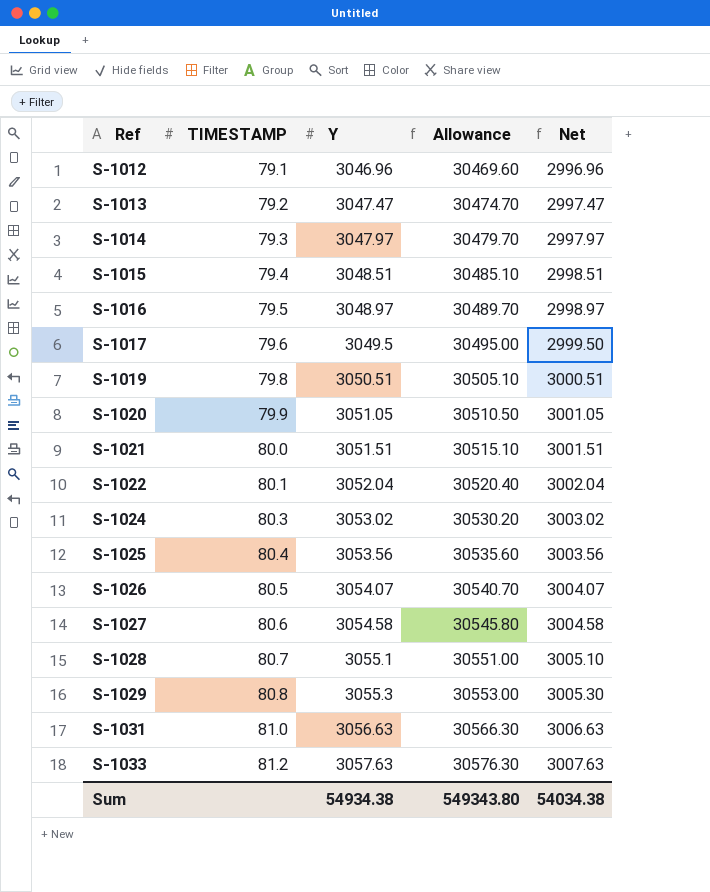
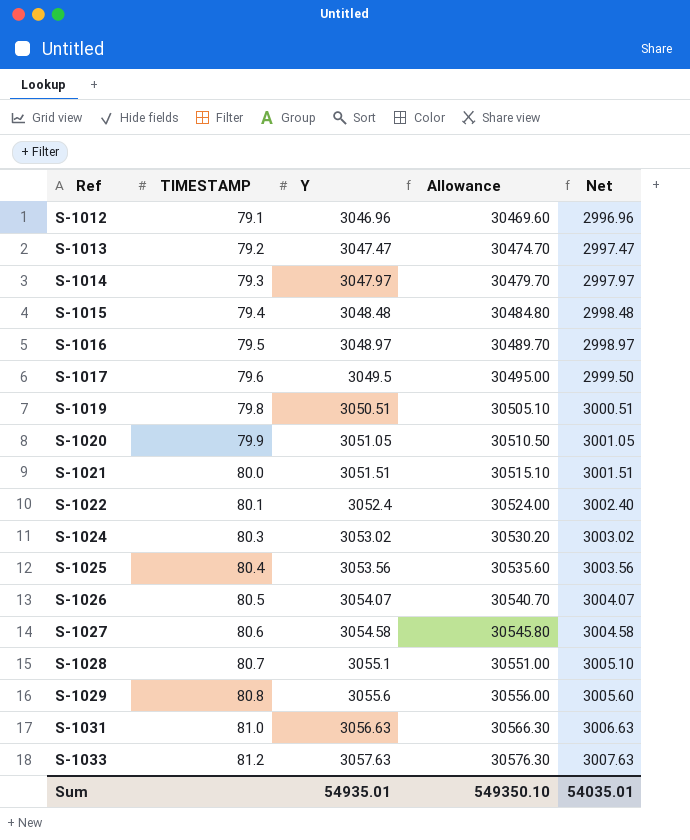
S-1015 | Y: 3048.51 -> 3048.48
S-1015 | Allowance: 30485.10 -> 30484.80
S-1015 | Net: 2998.51 -> 2998.48
S-1022 | Y: 3052.04 -> 3052.4
S-1022 | Allowance: 30520.40 -> 30524.00
S-1022 | Net: 3002.04 -> 3002.40
S-1029 | Y: 3055.3 -> 3055.6
S-1029 | Allowance: 30553.00 -> 30556.00
S-1029 | Net: 3005.30 -> 3005.60
Sum | Y: 54934.38 -> 54935.01
Sum | Allowance: 549343.80 -> 549350.10
Sum | Net: 54034.38 -> 54035.01

